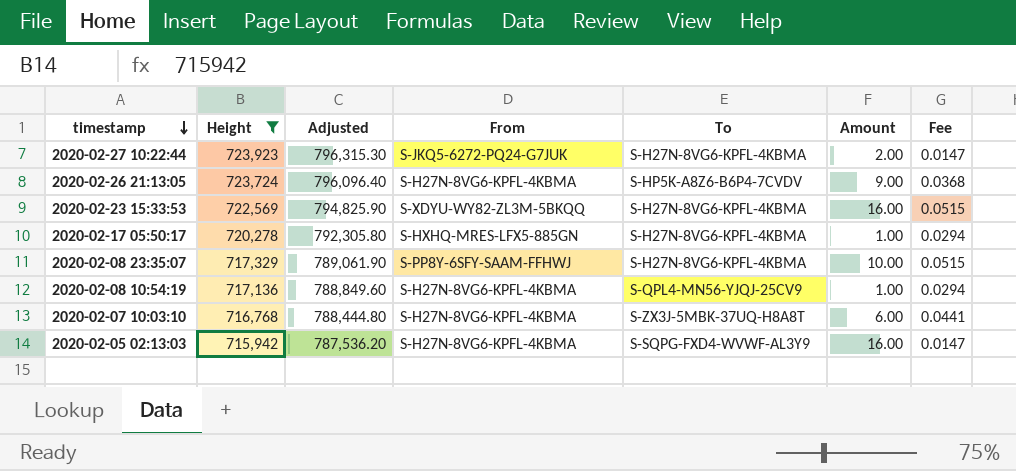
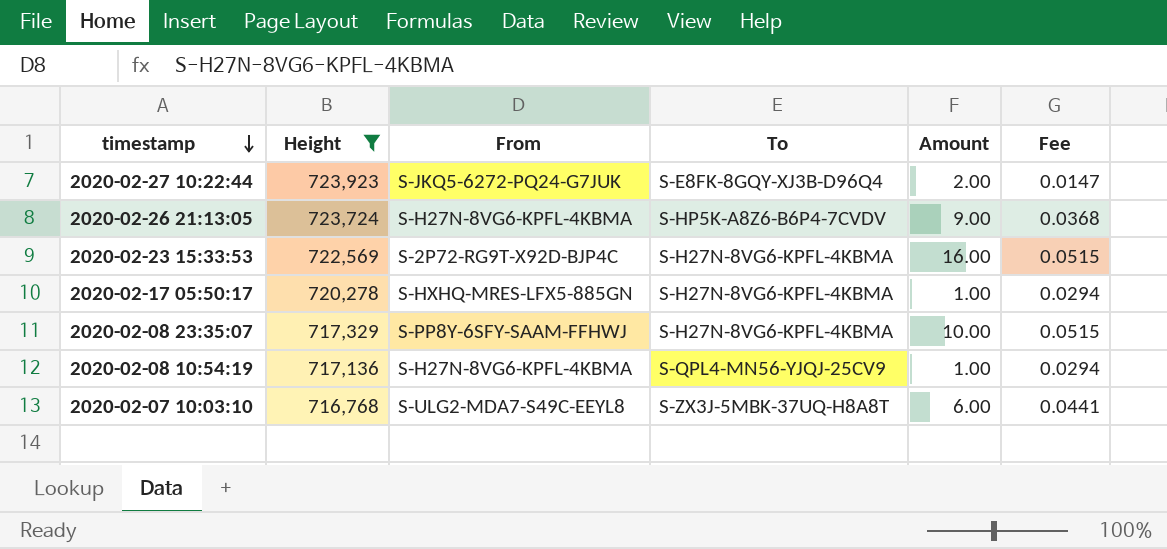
column Adjusted | formula: [Height] * 1.1 -> none
row 2020-02-05 02:13:03: 715,942 | 787,536.20 | S-H27N-8VG6-KPFL-4KBMA | S-SQPG-FXD4-WVWF-AL3Y9 | 16.00 | 0.0147 -> none
2020-02-27 10:22:44 | To: S-H27N-8VG6-KPFL-4KBMA -> S-E8FK-8GQY-XJ3B-D96Q4
2020-02-23 15:33:53 | From: S-XDYU-WY82-ZL3M-5BKQQ -> S-2P72-RG9T-X92D-BJP4C
2020-02-07 10:03:10 | From: S-H27N-8VG6-KPFL-4KBMA -> S-ULG2-MDA7-S49C-EEYL8

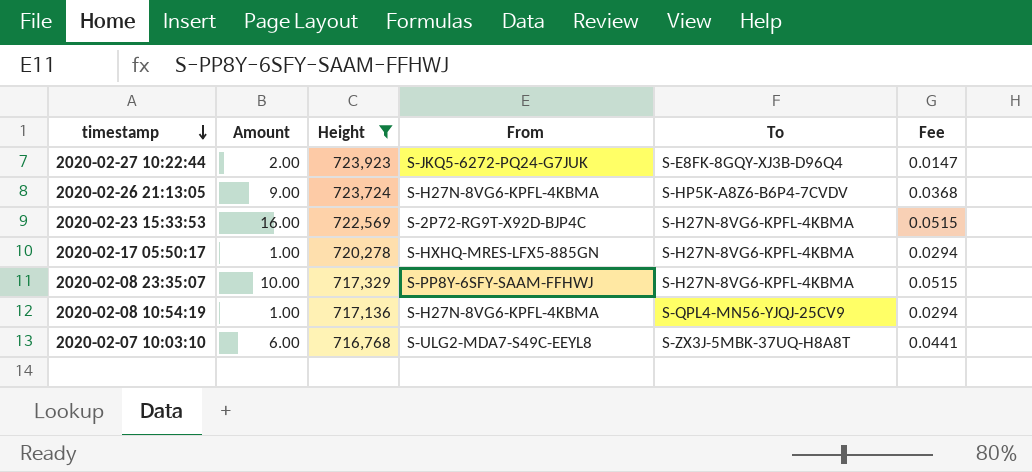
column Amount | position: 5 -> 2

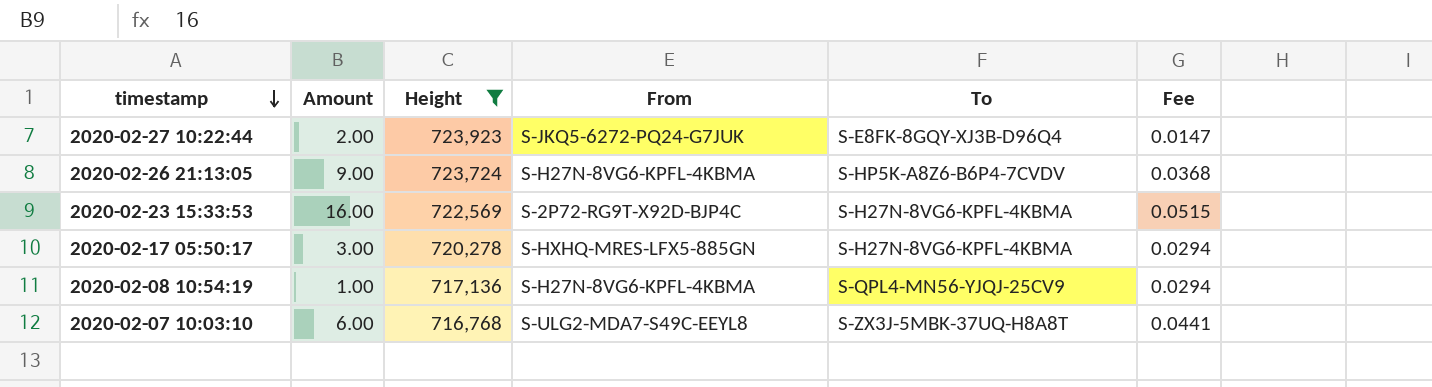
row 2020-02-08 23:35:07: 10.00 | 717,329 | S-PP8Y-6SFY-SAAM-FFHWJ | S-H27N-8VG6-KPFL-4KBMA | 0.0515 -> none
2020-02-17 05:50:17 | Amount: 1.00 -> 3.00

